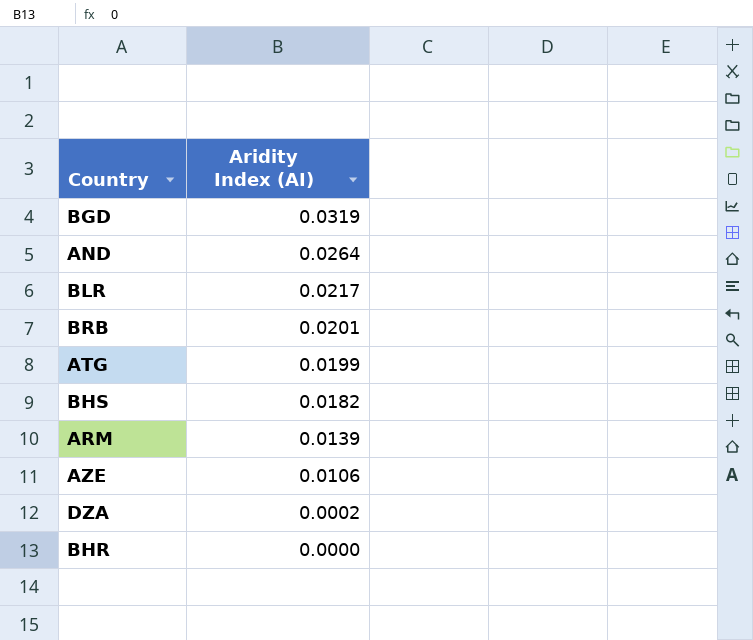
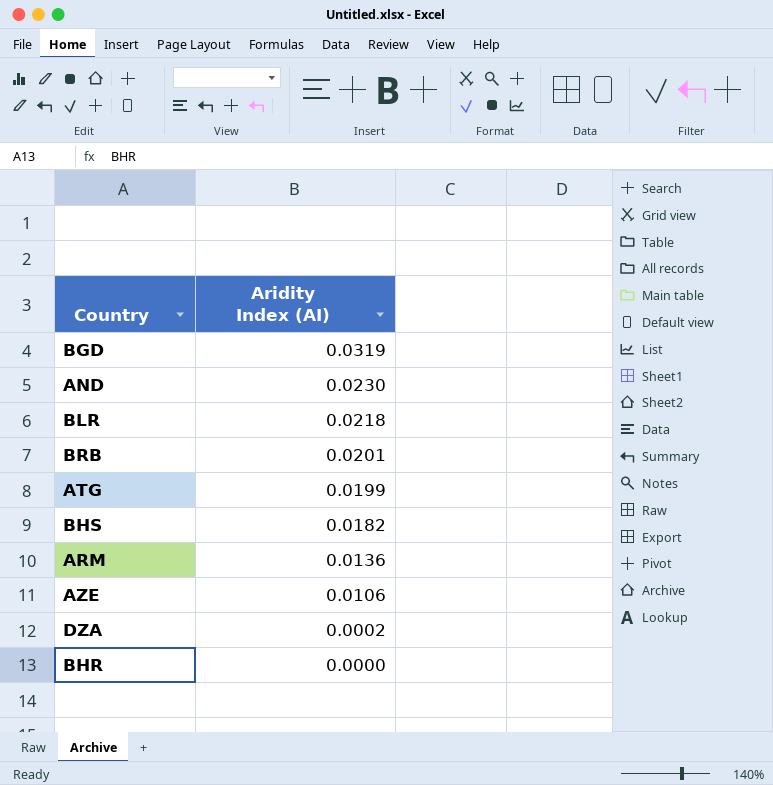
AND | Aridity Index (AI): 0.0264 -> 0.0230
BLR | Aridity Index (AI): 0.0217 -> 0.0218
ARM | Aridity Index (AI): 0.0139 -> 0.0136

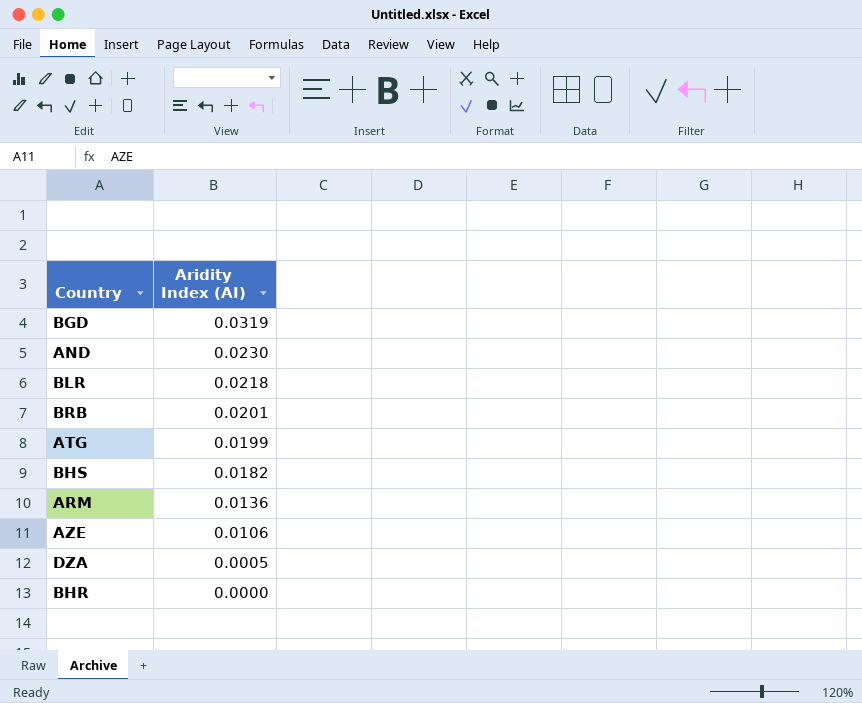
DZA | Aridity Index (AI): 0.0002 -> 0.0005

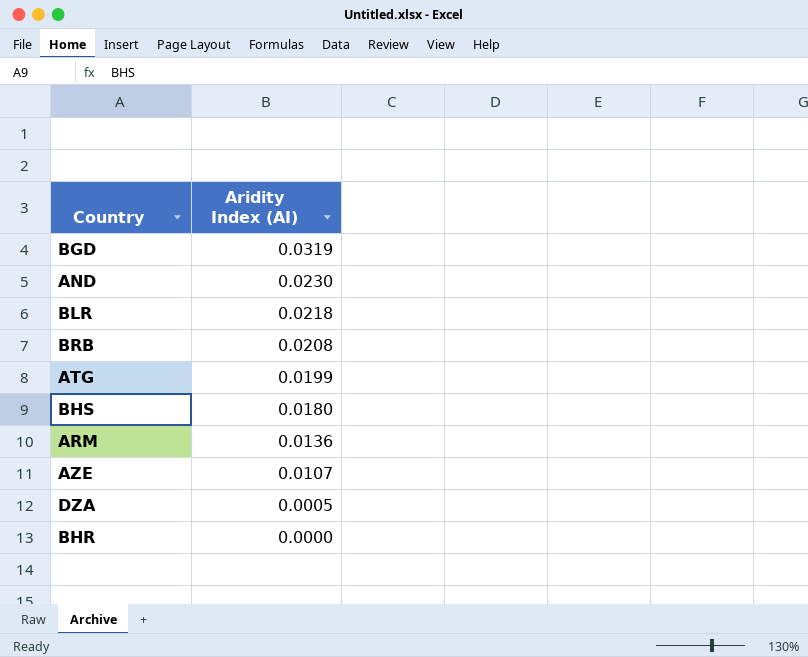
BRB | Aridity Index (AI): 0.0201 -> 0.0208
BHS | Aridity Index (AI): 0.0182 -> 0.0180
AZE | Aridity Index (AI): 0.0106 -> 0.0107

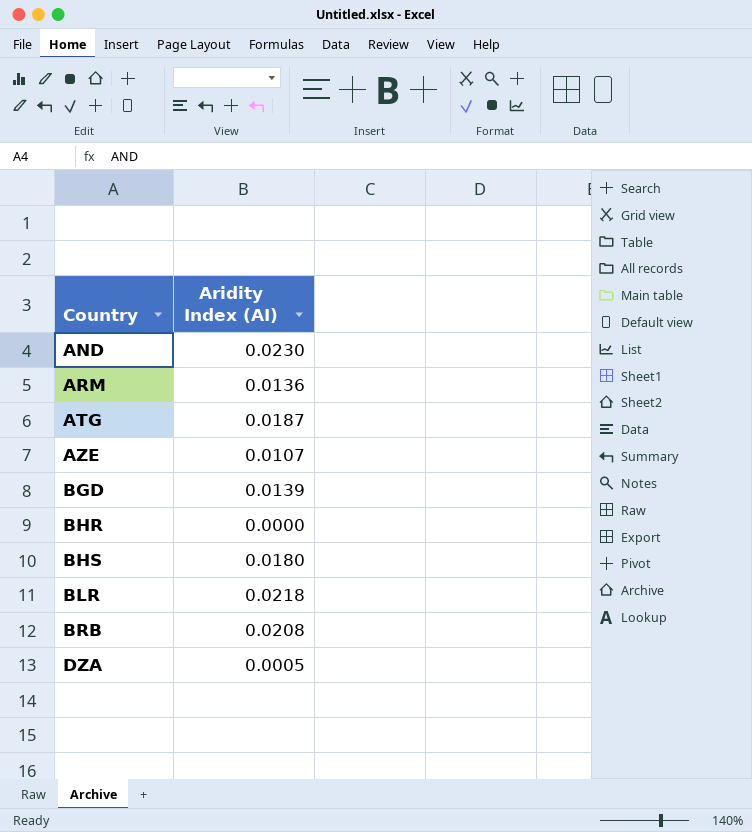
row order: Aridity Index (AI) descending -> Country ascending
ATG | Aridity Index (AI): 0.0199 -> 0.0187
BGD | Aridity Index (AI): 0.0319 -> 0.0139

